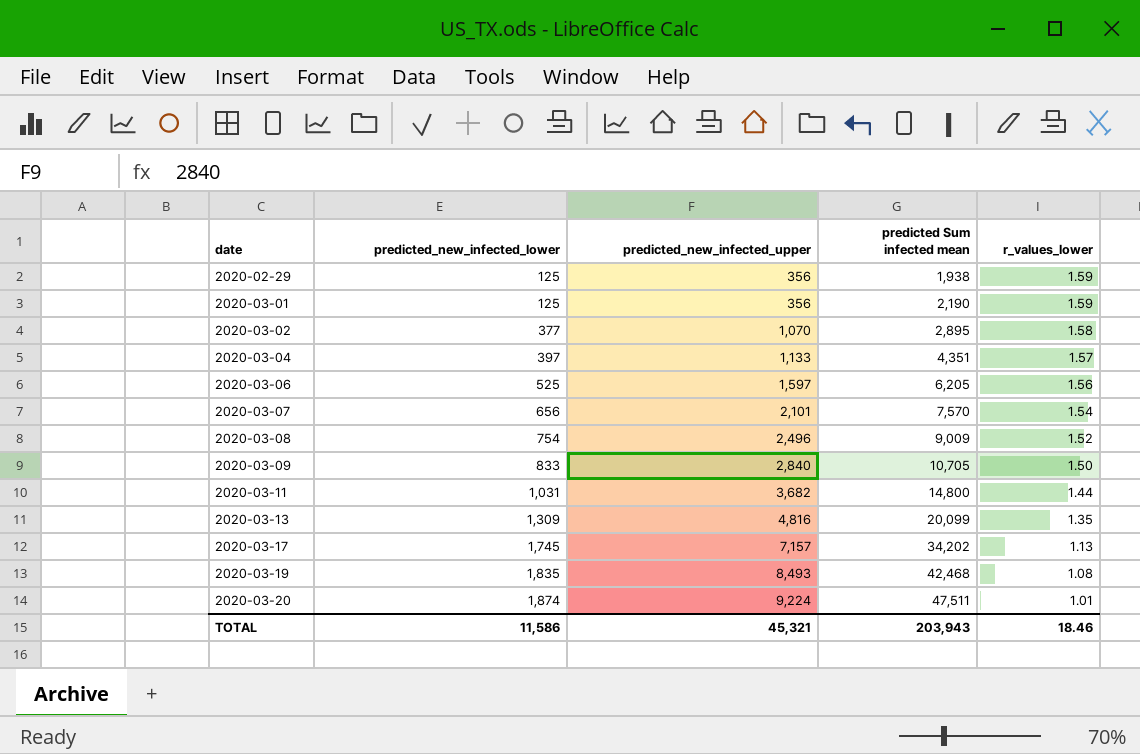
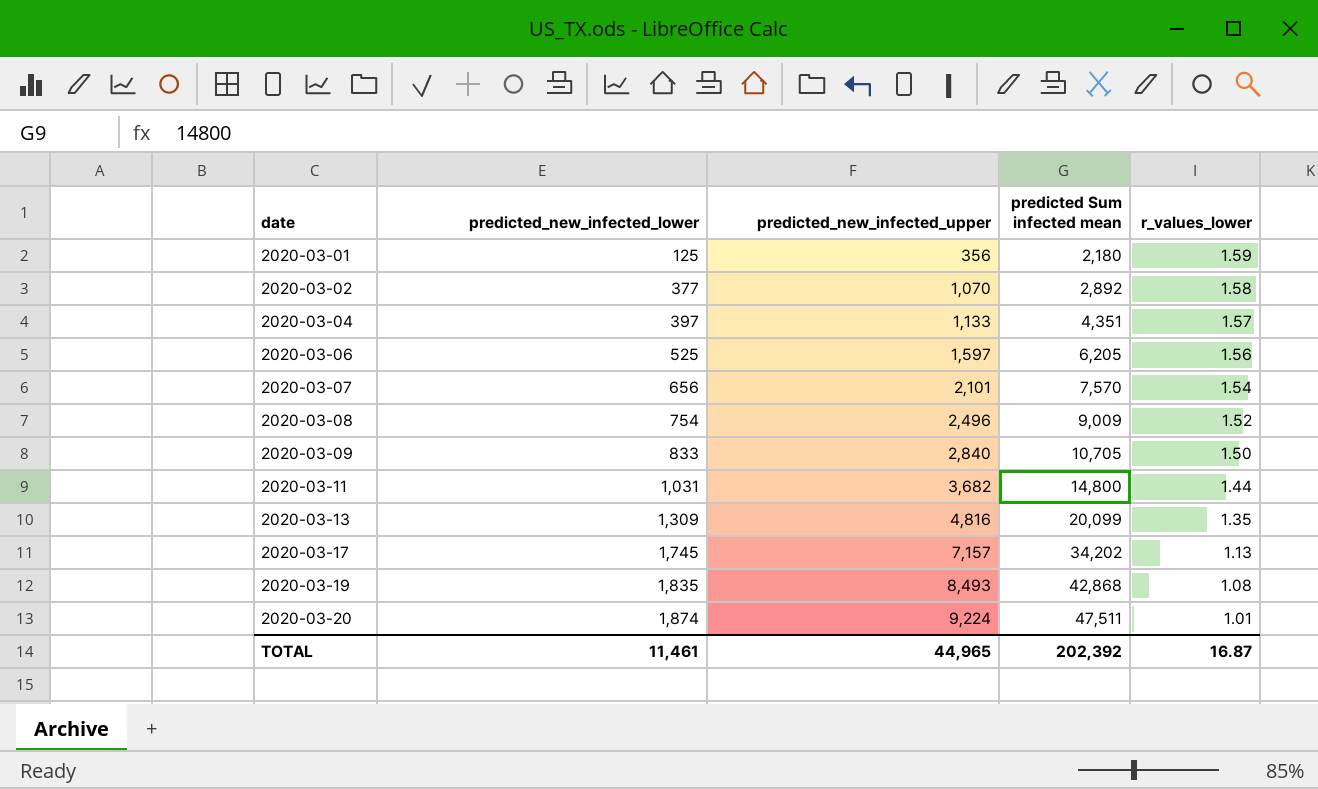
row 2020-02-29: 125 | 356 | 1,938 | 1.59 -> none
2020-03-01 | predicted Sum infected mean: 2,190 -> 2,180
2020-03-02 | predicted Sum infected mean: 2,895 -> 2,892
2020-03-19 | predicted Sum infected mean: 42,468 -> 42,868
TOTAL | predicted_new_infected_lower: 11,586 -> 11,461
TOTAL | predicted_new_infected_upper: 45,321 -> 44,965
TOTAL | predicted Sum infected mean: 203,943 -> 202,392
TOTAL | r_values_lower: 18.46 -> 16.87

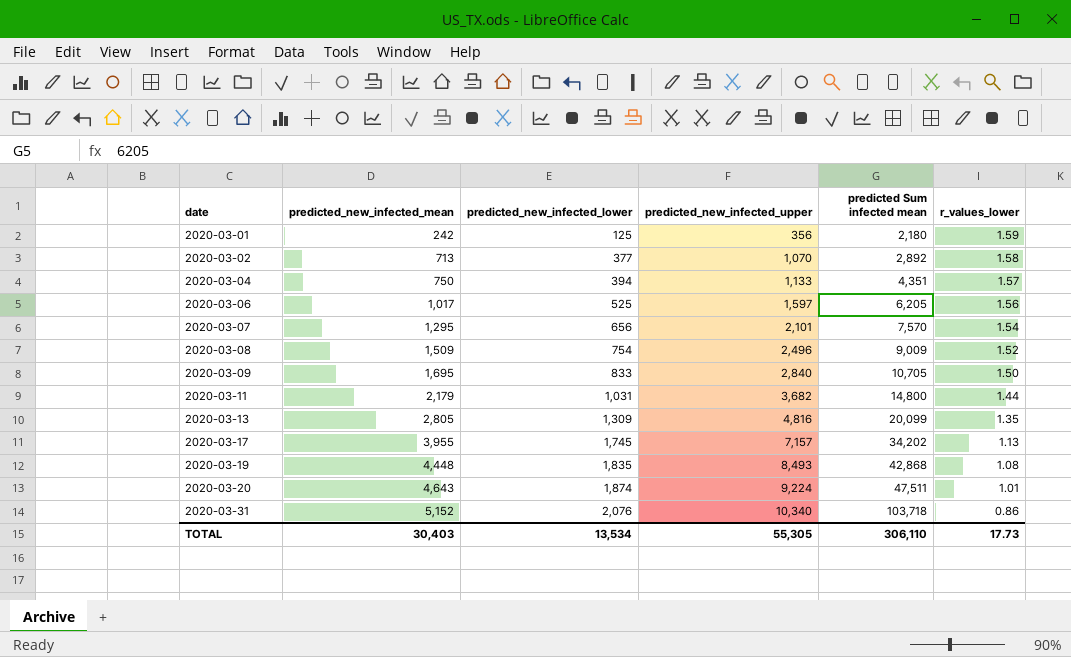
column predicted_new_infected_mean | position: none -> 2
2020-03-04 | predicted_new_infected_lower: 397 -> 394
row 2020-03-31: none -> 5,152 | 2,076 | 10,340 | 103,718 | 0.86
TOTAL | predicted_new_infected_lower: 11,461 -> 13,534
TOTAL | predicted_new_infected_upper: 44,965 -> 55,305
TOTAL | predicted Sum infected mean: 202,392 -> 306,110
TOTAL | r_values_lower: 16.87 -> 17.73

